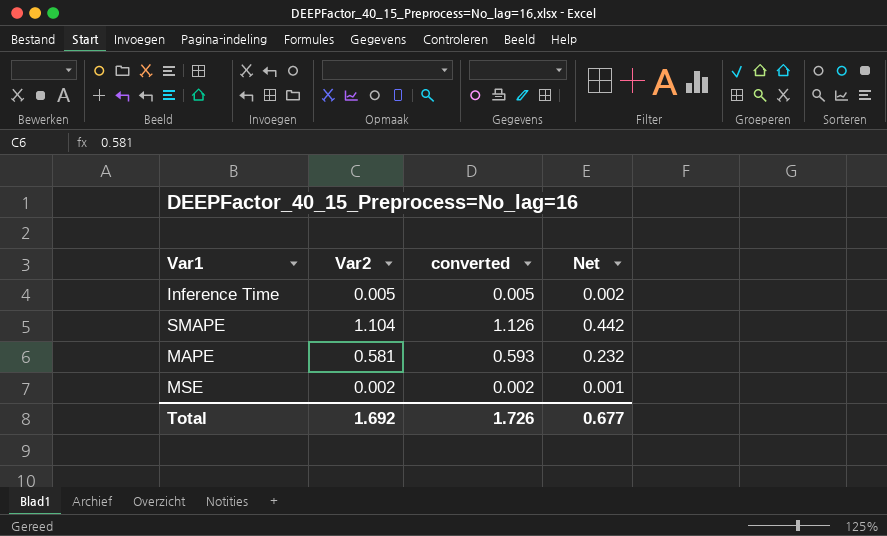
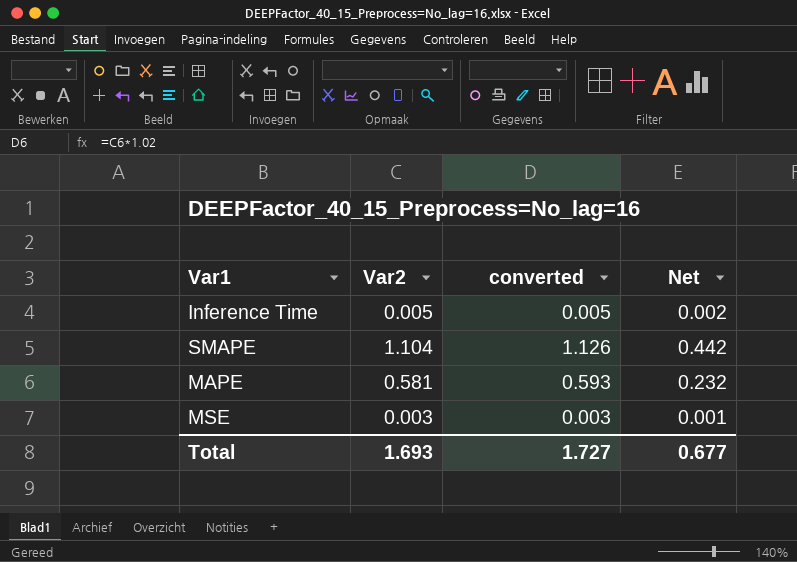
MSE | Var2: 0.002 -> 0.003
MSE | converted: 0.002 -> 0.003
Total | Var2: 1.692 -> 1.693
Total | converted: 1.726 -> 1.727

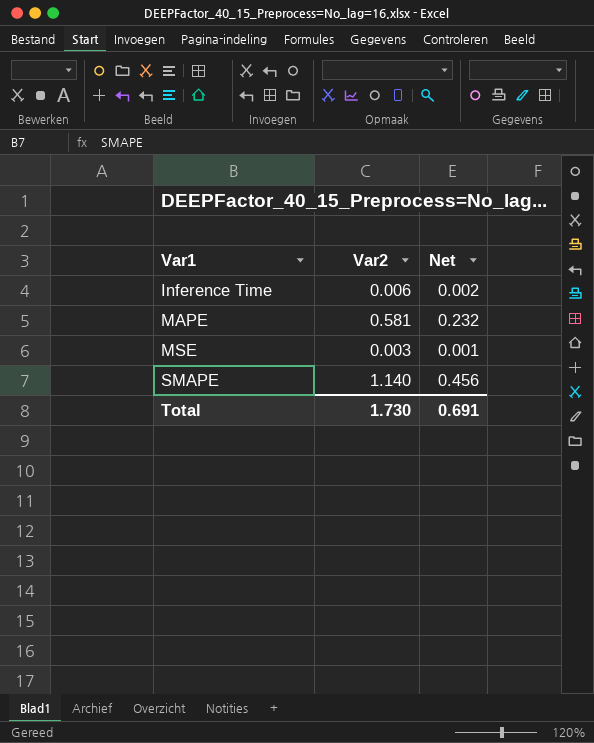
row order: none -> Var1 ascending
column converted | formula: [Var2] * 1.02 -> none
Inference Time | Var2: 0.005 -> 0.006
SMAPE | Var2: 1.104 -> 1.140
SMAPE | Net: 0.442 -> 0.456
Total | Var2: 1.693 -> 1.730
Total | Net: 0.677 -> 0.691

